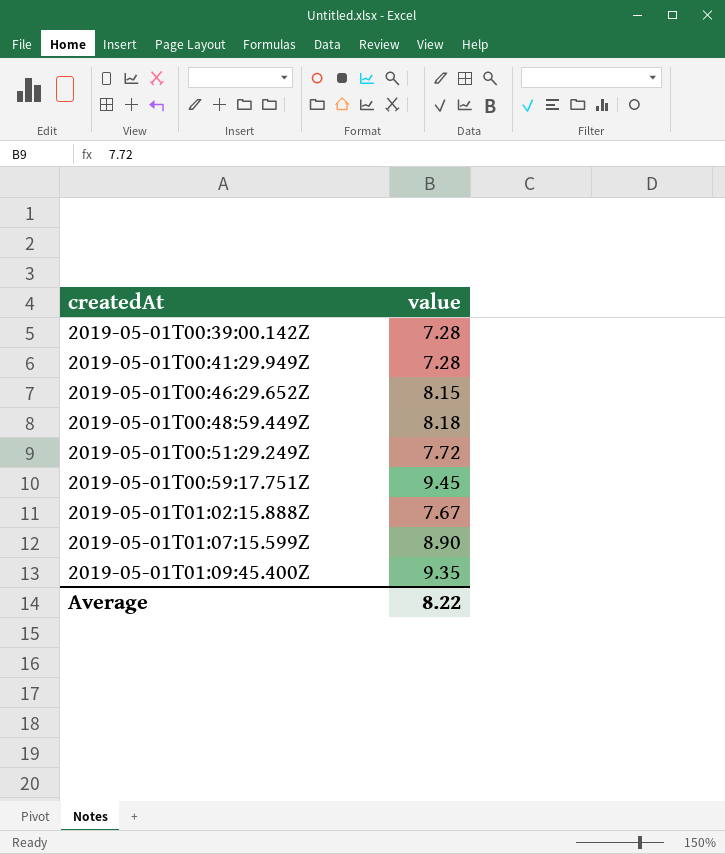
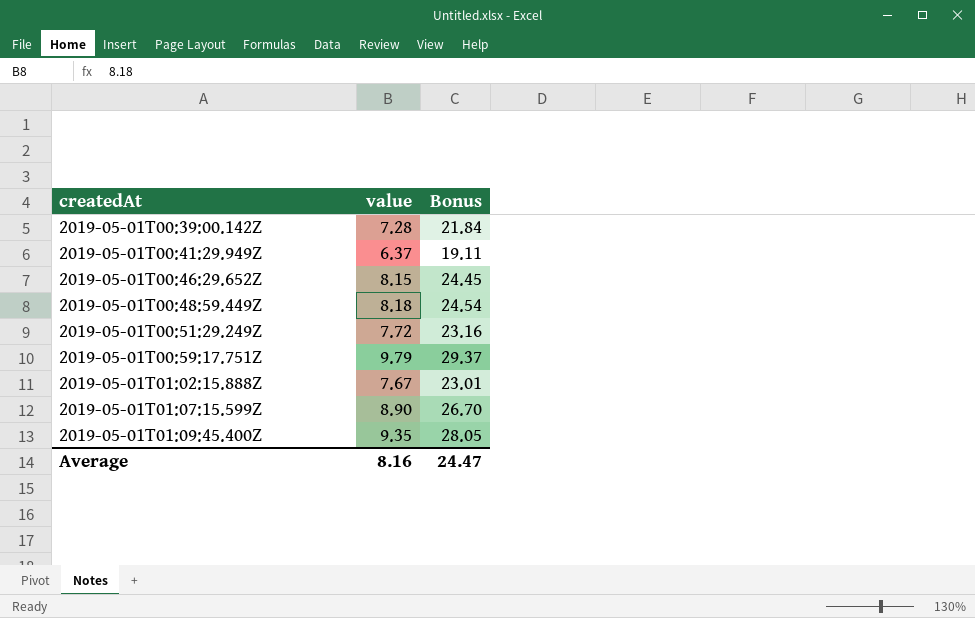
column Bonus | formula: none -> [value] * 3
2019-05-01T00:41:29.949Z | value: 7.28 -> 6.37
2019-05-01T00:59:17.751Z | value: 9.45 -> 9.79
Average | value: 8.22 -> 8.16

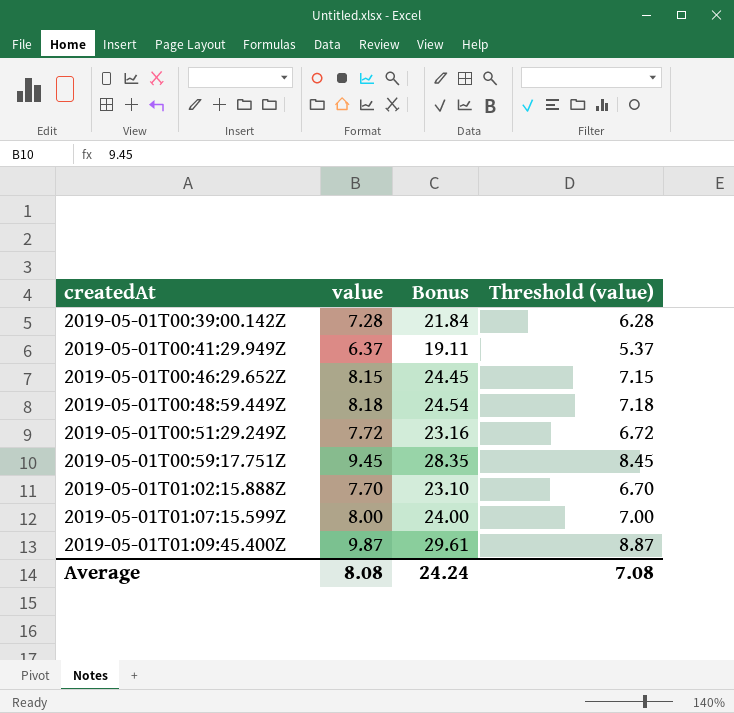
column Threshold (value) | formula: none -> [value] - 1
2019-05-01T00:59:17.751Z | value: 9.79 -> 9.45
2019-05-01T00:59:17.751Z | Bonus: 29.37 -> 28.35
2019-05-01T01:02:15.888Z | value: 7.67 -> 7.70
2019-05-01T01:02:15.888Z | Bonus: 23.01 -> 23.10
2019-05-01T01:07:15.599Z | value: 8.90 -> 8.00
2019-05-01T01:07:15.599Z | Bonus: 26.70 -> 24.00
2019-05-01T01:09:45.400Z | value: 9.35 -> 9.87
2019-05-01T01:09:45.400Z | Bonus: 28.05 -> 29.61
Average | value: 8.16 -> 8.08
Average | Bonus: 24.47 -> 24.24

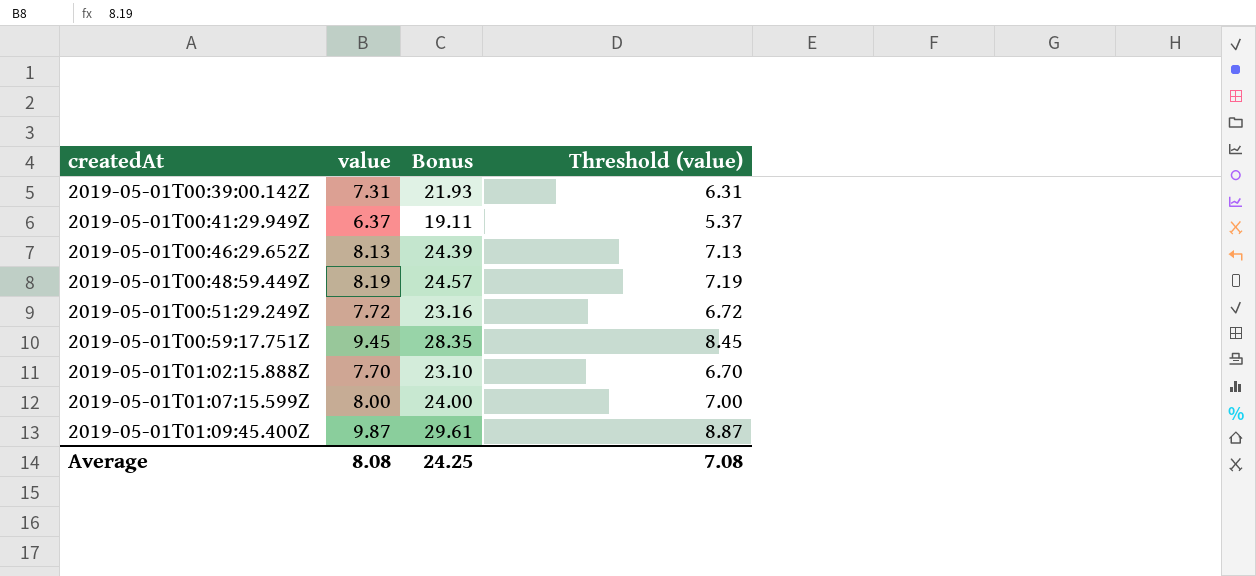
2019-05-01T00:39:00.142Z | value: 7.28 -> 7.31
2019-05-01T00:39:00.142Z | Bonus: 21.84 -> 21.93
2019-05-01T00:39:00.142Z | Threshold (value): 6.28 -> 6.31
2019-05-01T00:46:29.652Z | value: 8.15 -> 8.13
2019-05-01T00:46:29.652Z | Bonus: 24.45 -> 24.39
2019-05-01T00:46:29.652Z | Threshold (value): 7.15 -> 7.13
2019-05-01T00:48:59.449Z | value: 8.18 -> 8.19
2019-05-01T00:48:59.449Z | Bonus: 24.54 -> 24.57
2019-05-01T00:48:59.449Z | Threshold (value): 7.18 -> 7.19
Average | Bonus: 24.24 -> 24.25

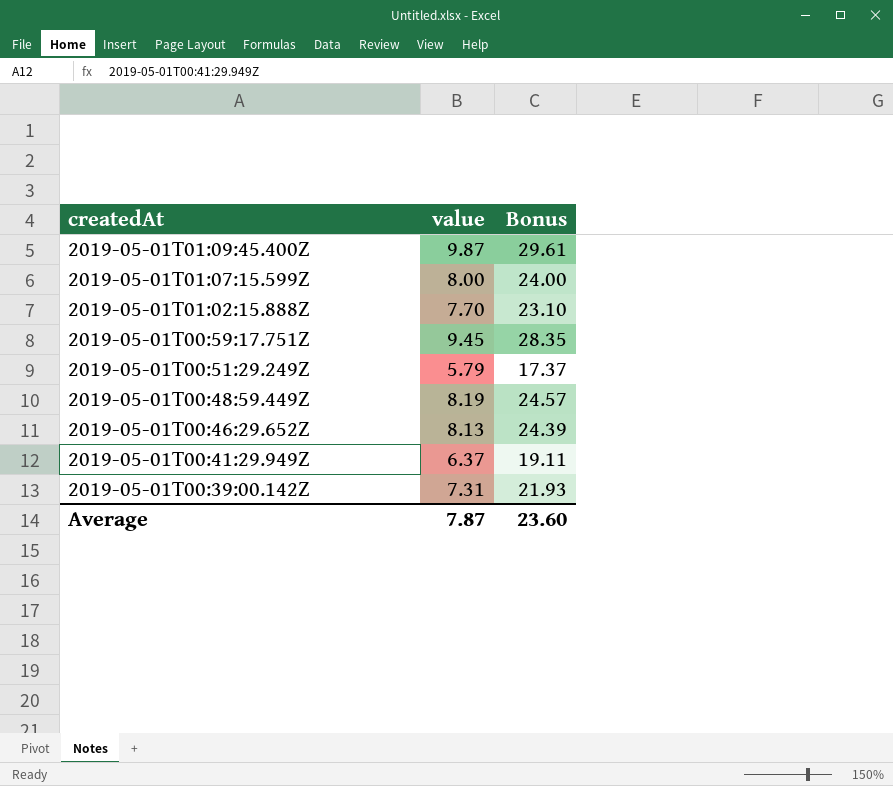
row order: createdAt ascending -> createdAt descending
column Threshold (value) | formula: [value] - 1 -> none
2019-05-01T00:51:29.249Z | value: 7.72 -> 5.79
2019-05-01T00:51:29.249Z | Bonus: 23.16 -> 17.37
Average | value: 8.08 -> 7.87
Average | Bonus: 24.25 -> 23.60

